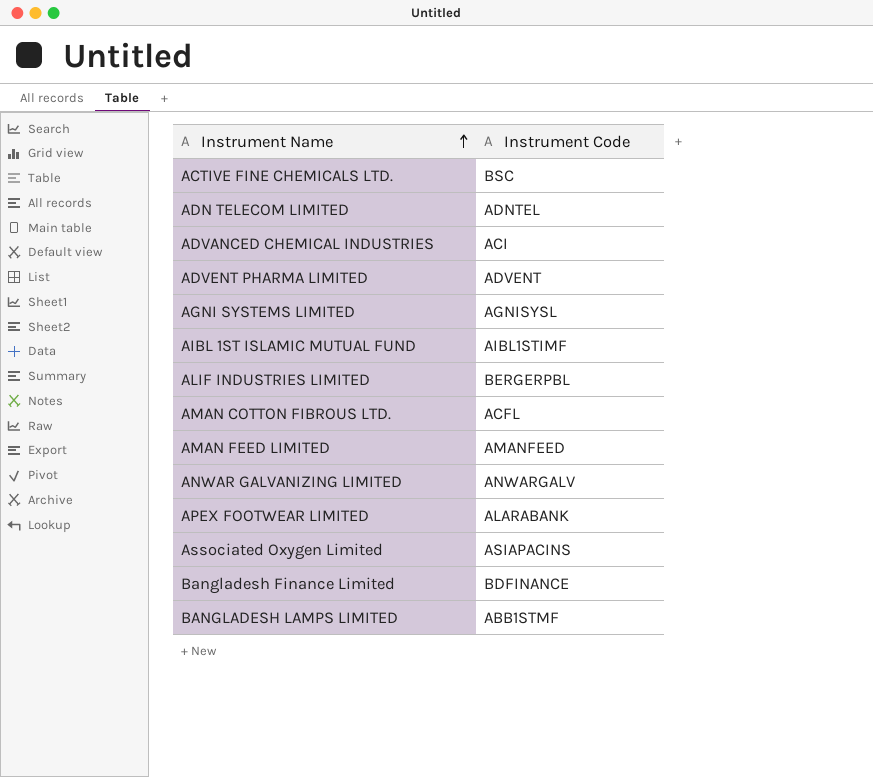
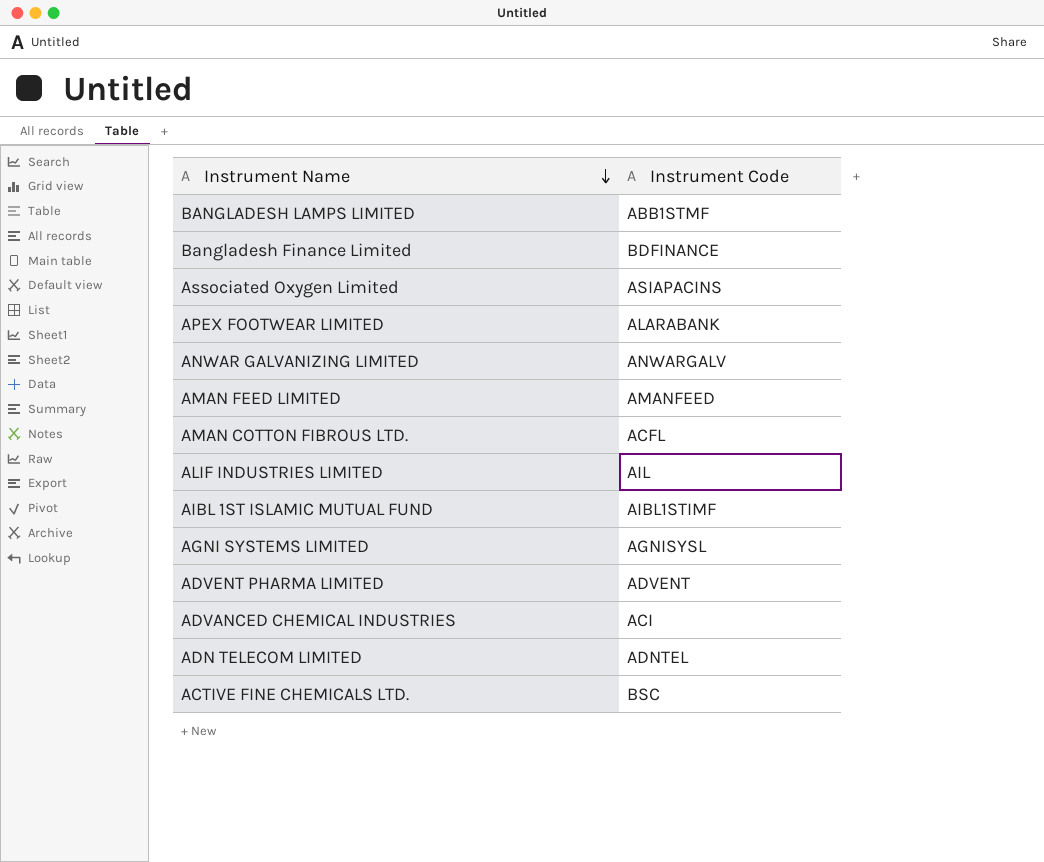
row order: Instrument Name ascending -> Instrument Name descending
ALIF INDUSTRIES LIMITED | Instrument Code: BERGERPBL -> AIL

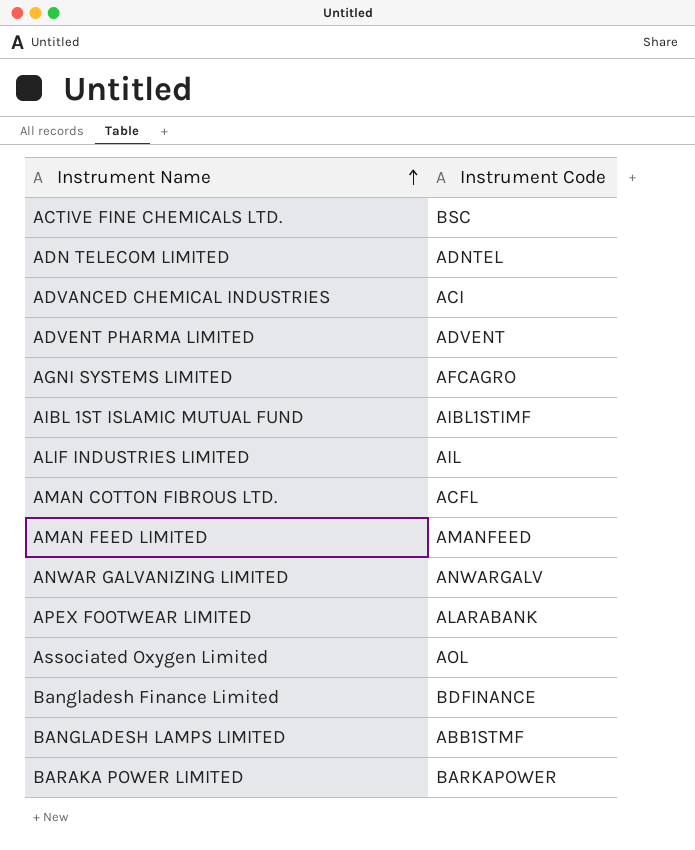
row order: Instrument Name descending -> Instrument Name ascending
AGNI SYSTEMS LIMITED | Instrument Code: AGNISYSL -> AFCAGRO
Associated Oxygen Limited | Instrument Code: ASIAPACINS -> AOL
row BARAKA POWER LIMITED: none -> BARKAPOWER

